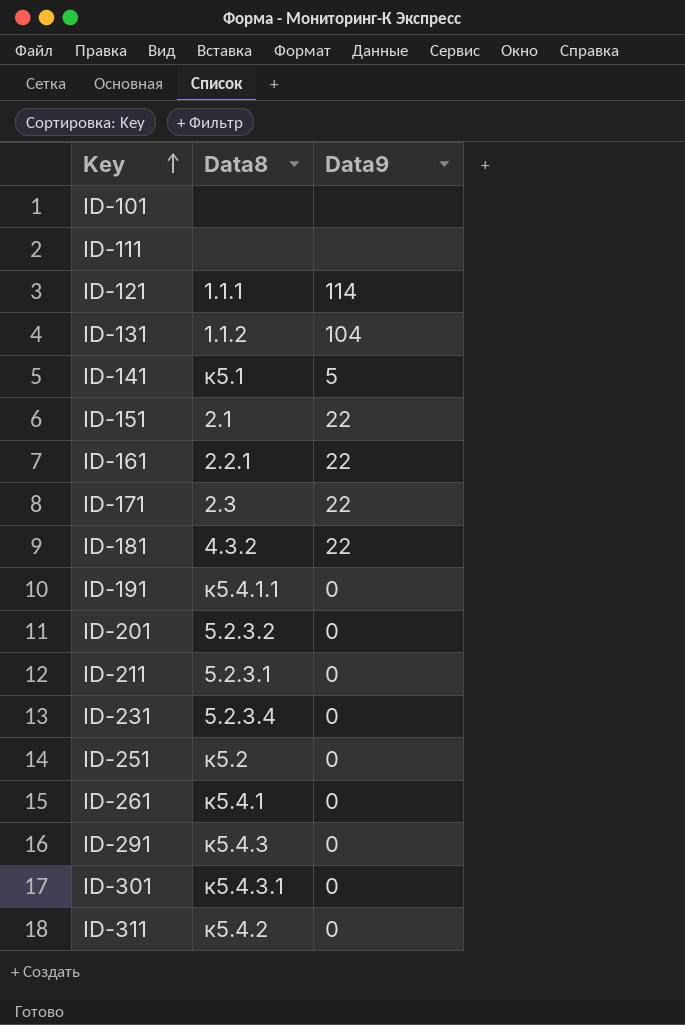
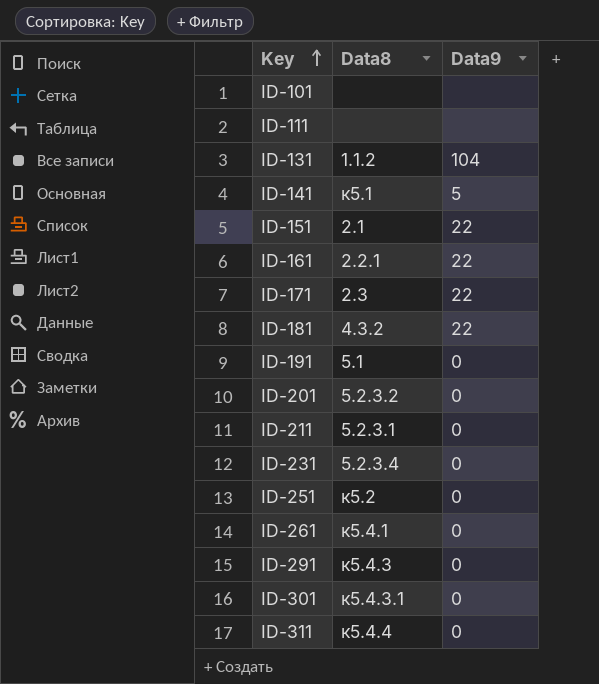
row ID-121: 1.1.1 | 114 -> none
ID-191 | Data8: к5.4.1.1 -> 5.1
ID-311 | Data8: к5.4.2 -> к5.4.4

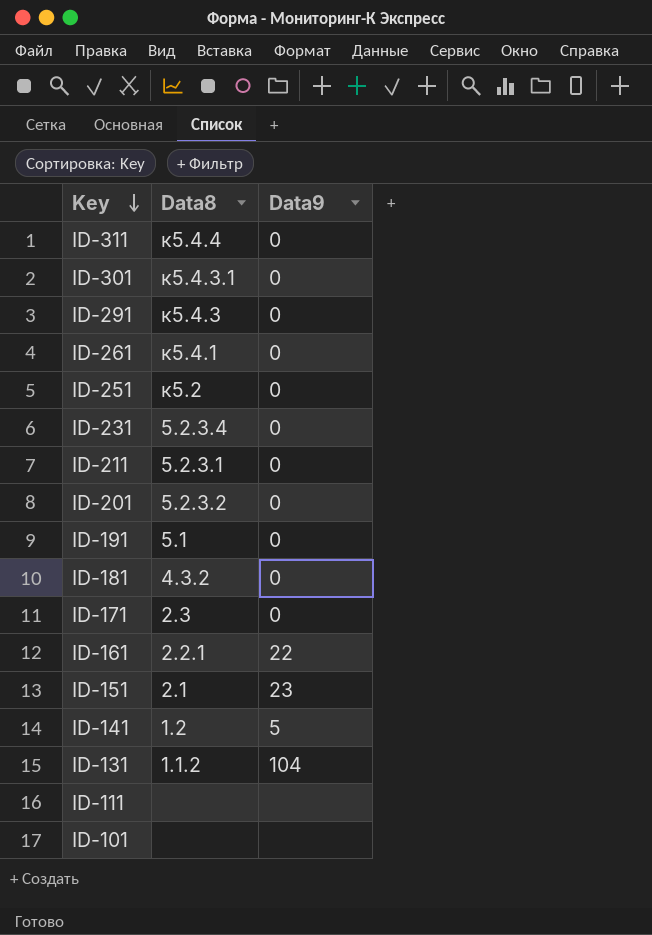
row order: Key ascending -> Key descending
ID-181 | Data9: 22 -> 0
ID-171 | Data9: 22 -> 0
ID-151 | Data9: 22 -> 23
ID-141 | Data8: к5.1 -> 1.2

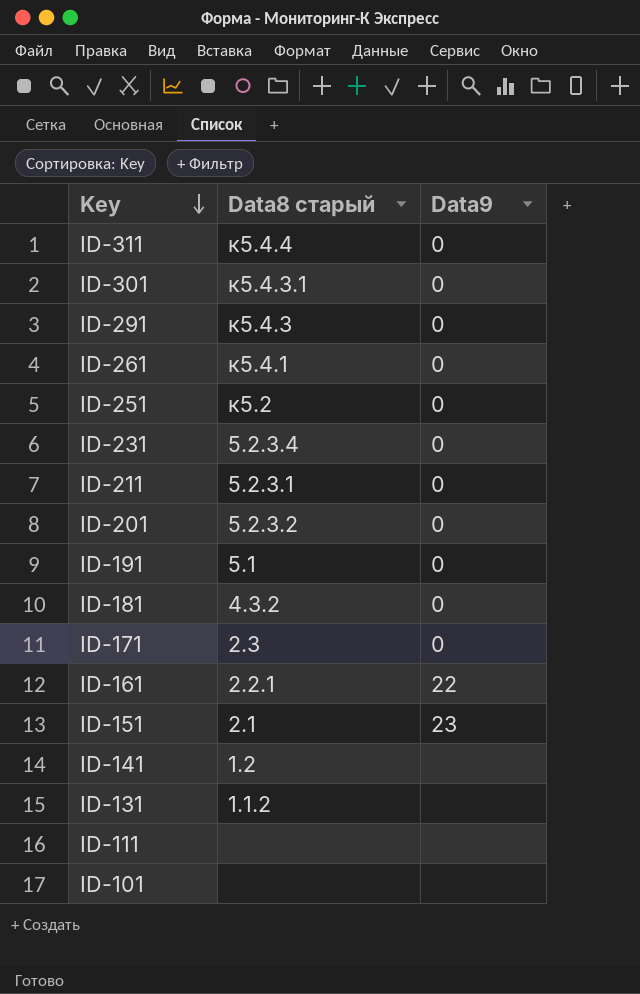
column name: Data8 -> Data8 старый
ID-141 | Data9: 5 -> none
ID-131 | Data9: 104 -> none

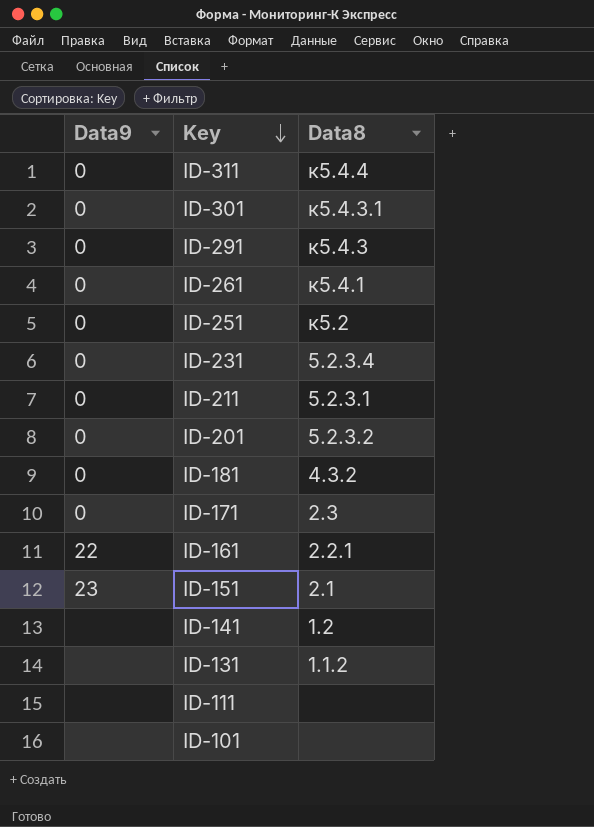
column Data9 | position: 3 -> 1
column name: Data8 старый -> Data8
row ID-191: 5.1 | 0 -> none

